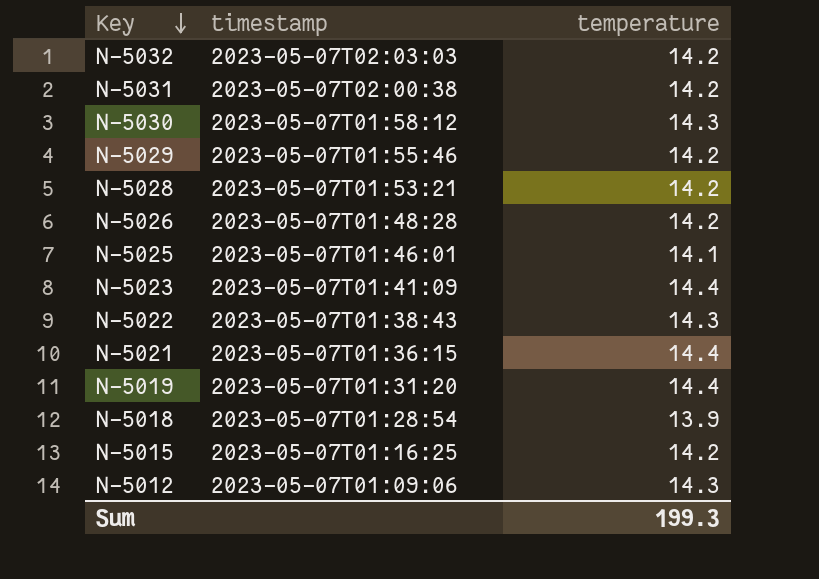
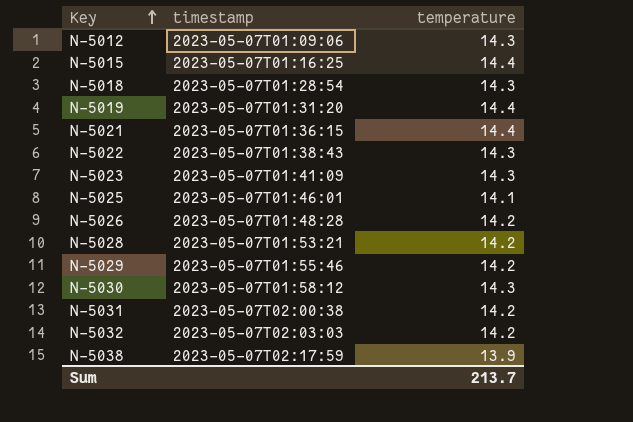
row order: Key descending -> Key ascending
N-5015 | temperature: 14.2 -> 14.4
N-5018 | temperature: 13.9 -> 14.3
N-5023 | temperature: 14.4 -> 14.3
row N-5038: none -> 2023-05-07T02:17:59 | 13.9
Sum | temperature: 199.3 -> 213.7

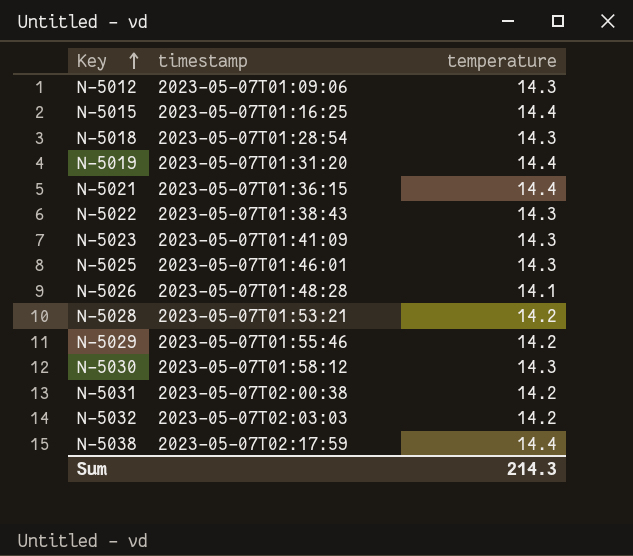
N-5025 | temperature: 14.1 -> 14.3
N-5026 | temperature: 14.2 -> 14.1
N-5038 | temperature: 13.9 -> 14.4
Sum | temperature: 213.7 -> 214.3

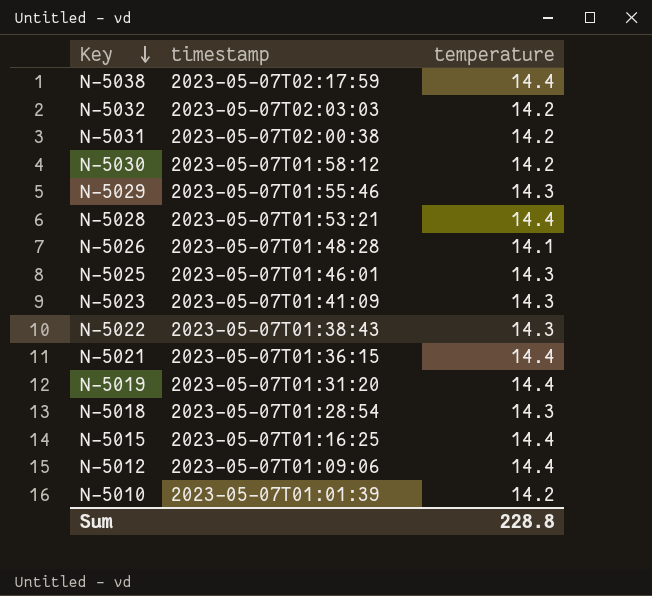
row order: Key ascending -> Key descending
N-5030 | temperature: 14.3 -> 14.2
N-5029 | temperature: 14.2 -> 14.3
N-5028 | temperature: 14.2 -> 14.4
N-5012 | temperature: 14.3 -> 14.4
row N-5010: none -> 2023-05-07T01:01:39 | 14.2
Sum | temperature: 214.3 -> 228.8

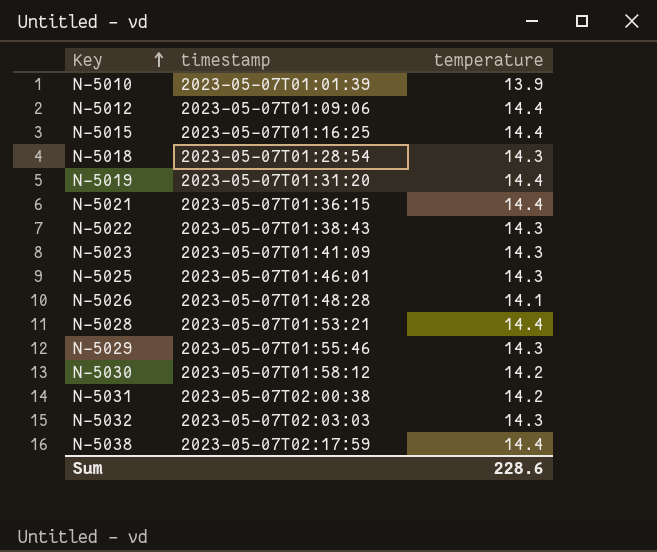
row order: Key descending -> Key ascending
N-5010 | temperature: 14.2 -> 13.9
N-5032 | temperature: 14.2 -> 14.3
Sum | temperature: 228.8 -> 228.6

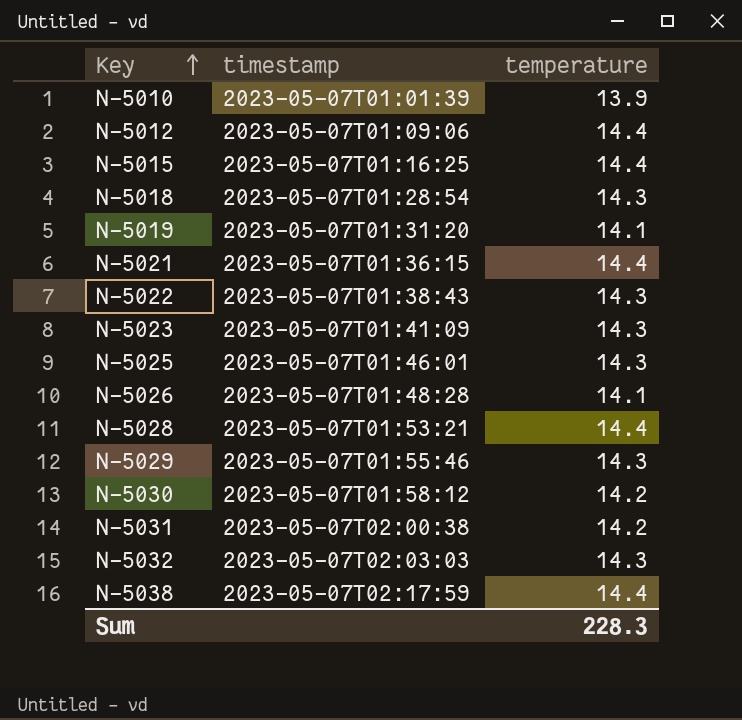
N-5019 | temperature: 14.4 -> 14.1
Sum | temperature: 228.6 -> 228.3

